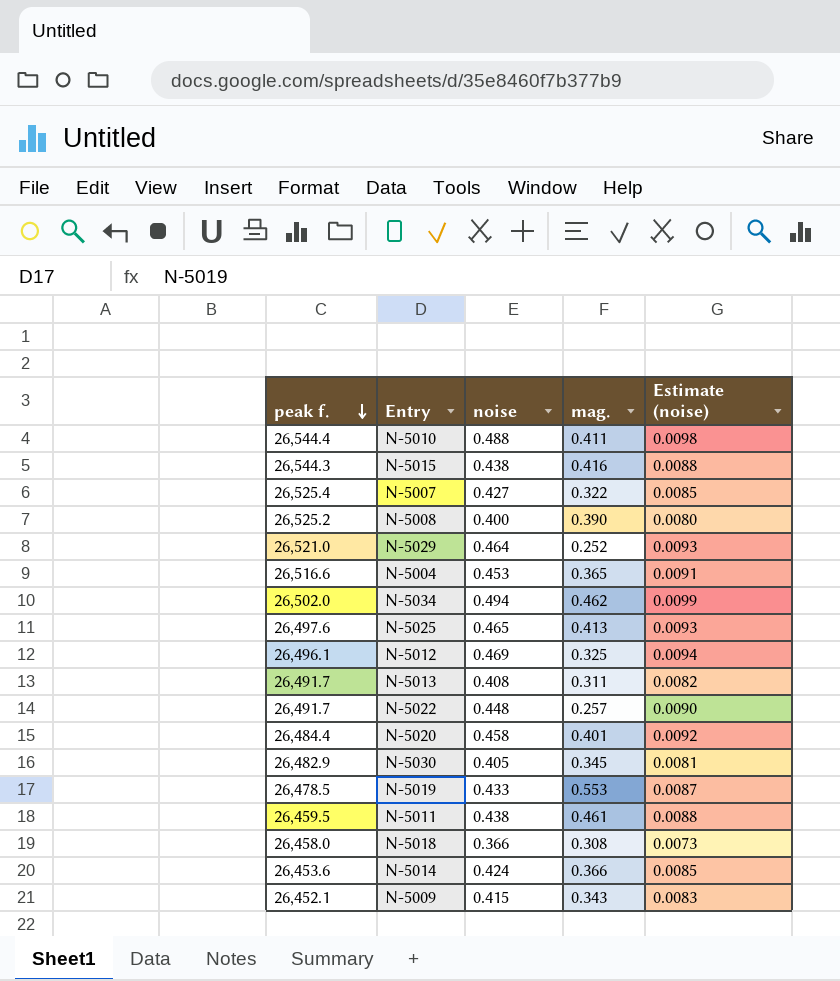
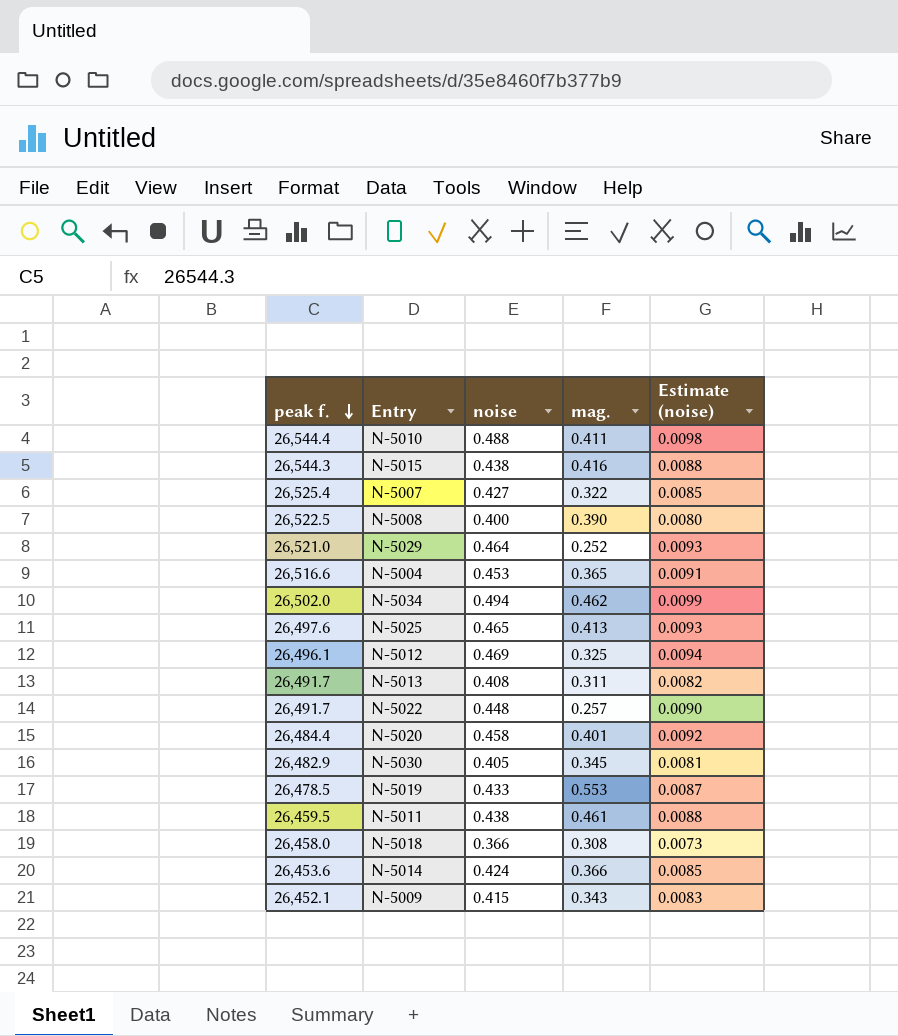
N-5008 | peak f.: 26,525.2 -> 26,522.5

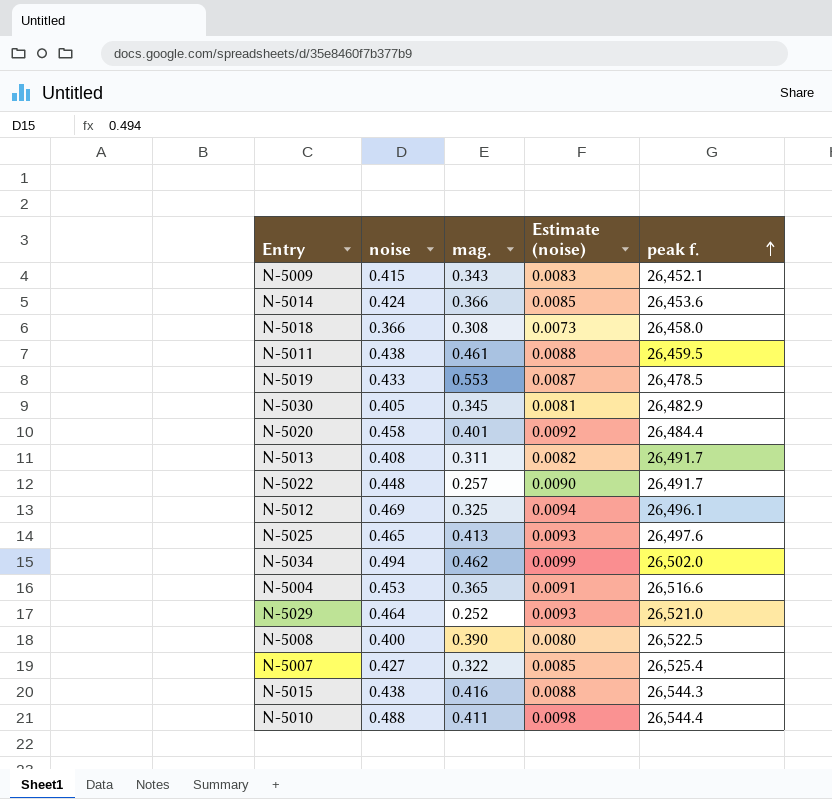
row order: peak f. descending -> peak f. ascending
column peak f. | position: 1 -> 5

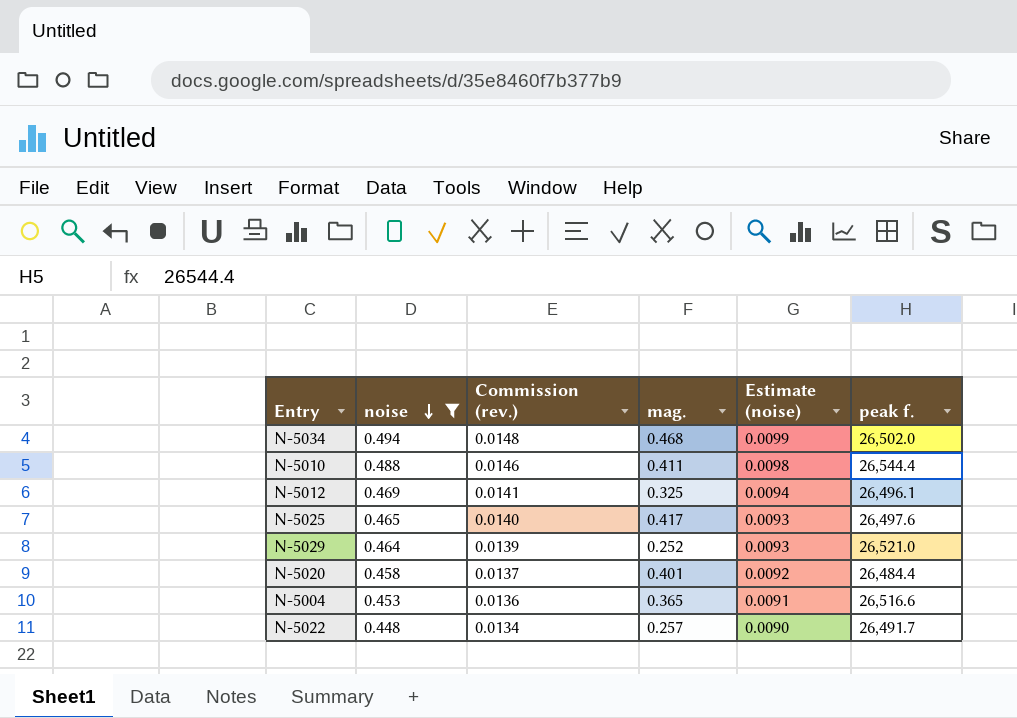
filter: none -> noise >= 0.448
row order: peak f. ascending -> noise descending
column Commission (rev.) | formula: none -> [noise] * 0.03
N-5034 | mag.: 0.462 -> 0.468
N-5025 | mag.: 0.413 -> 0.417

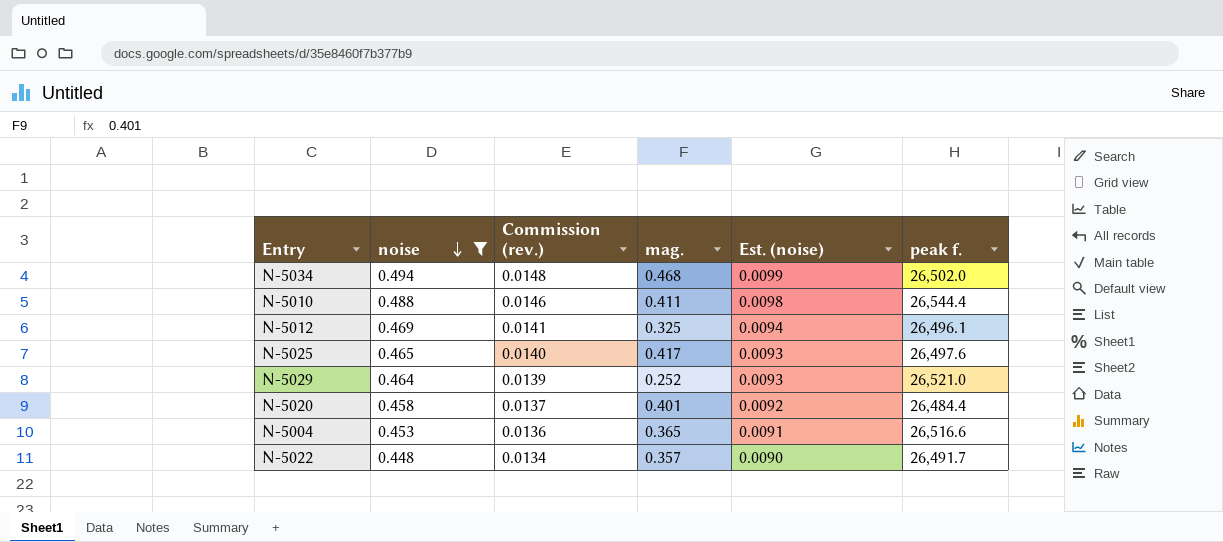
column name: Estimate (noise) -> Est. (noise)
N-5022 | mag.: 0.257 -> 0.357

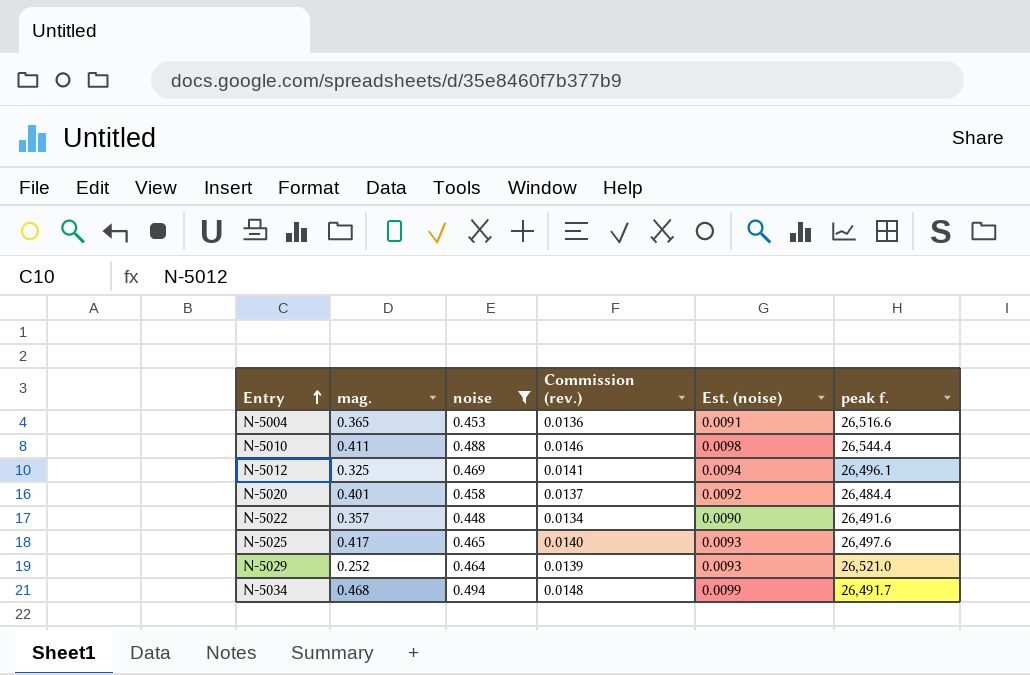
row order: noise descending -> Entry ascending
column mag. | position: 4 -> 2
N-5022 | peak f.: 26,491.7 -> 26,491.6
N-5034 | peak f.: 26,502.0 -> 26,491.7

